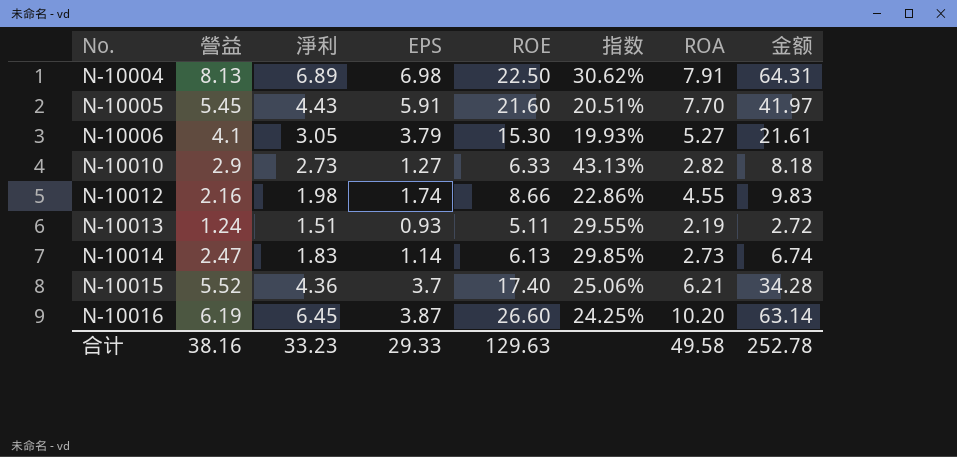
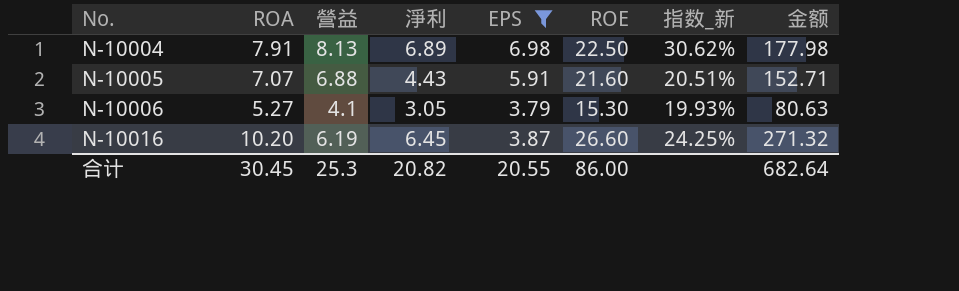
filter: none -> EPS >= 3.79
column ROA | position: 7 -> 2
column name: 指数 -> 指数_新
column 金额 | formula: [營益] * [ROA] -> [ROA] * [ROE]
N-10005 | ROA: 7.70 -> 7.07
N-10005 | 營益: 5.45 -> 6.88
合计 | ROA: 49.58 -> 30.45
合计 | 營益: 38.16 -> 25.3
合计 | 淨利: 33.23 -> 20.82
合计 | EPS: 29.33 -> 20.55
合计 | ROE: 129.63 -> 86.00
合计 | 金额: 252.78 -> 682.64

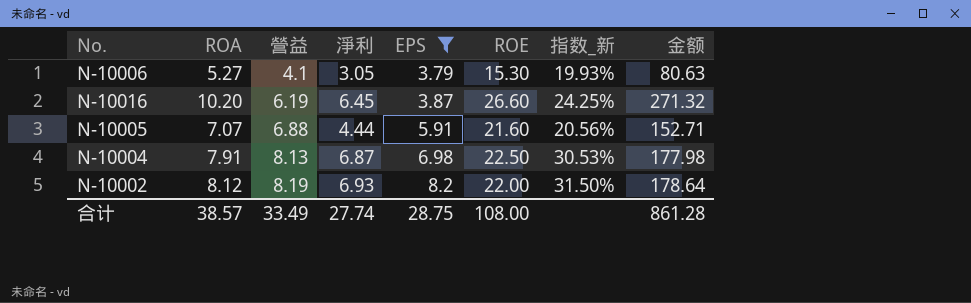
row order: No. ascending -> 營益 ascending
N-10005 | 淨利: 4.43 -> 4.44
N-10005 | 指数_新: 20.51% -> 20.56%
N-10004 | 淨利: 6.89 -> 6.87
N-10004 | 指数_新: 30.62% -> 30.53%
row N-10002: none -> 8.12 | 8.19 | 6.93 | 8.2 | 22.00 | 31.50% | 178.64
合计 | ROA: 30.45 -> 38.57
合计 | 營益: 25.3 -> 33.49
合计 | 淨利: 20.82 -> 27.74
合计 | EPS: 20.55 -> 28.75
合计 | ROE: 86.00 -> 108.00
合计 | 金额: 682.64 -> 861.28

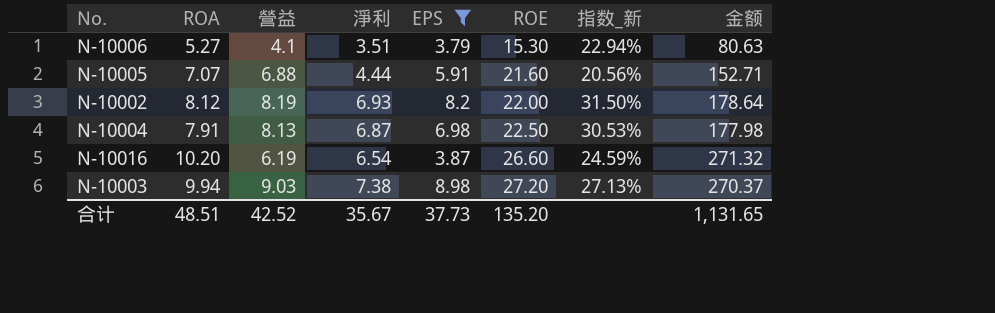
row order: 營益 ascending -> ROE ascending
N-10006 | 淨利: 3.05 -> 3.51
N-10006 | 指数_新: 19.93% -> 22.94%
N-10016 | 淨利: 6.45 -> 6.54
N-10016 | 指数_新: 24.25% -> 24.59%
row N-10003: none -> 9.94 | 9.03 | 7.38 | 8.98 | 27.20 | 27.13% | 270.37
合计 | ROA: 38.57 -> 48.51
合计 | 營益: 33.49 -> 42.52
合计 | 淨利: 27.74 -> 35.67
合计 | EPS: 28.75 -> 37.73
合计 | ROE: 108.00 -> 135.20
合计 | 金额: 861.28 -> 1,131.65

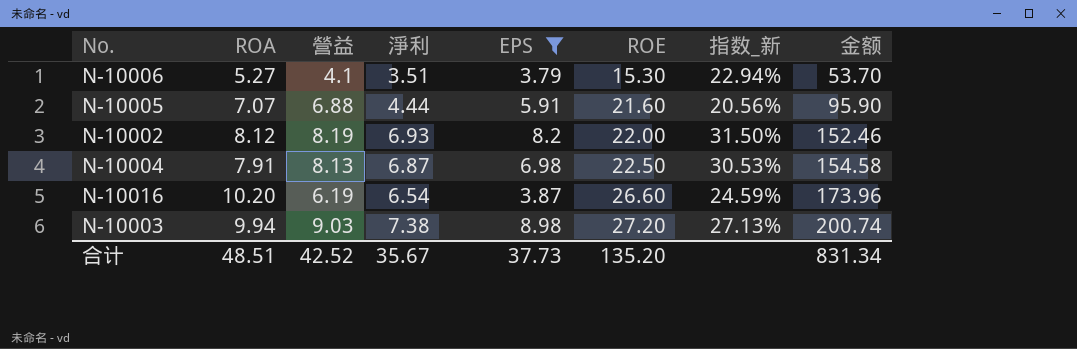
column 金额 | formula: [ROA] * [ROE] -> [淨利] * [ROE]
合计 | 金额: 1,131.65 -> 831.34

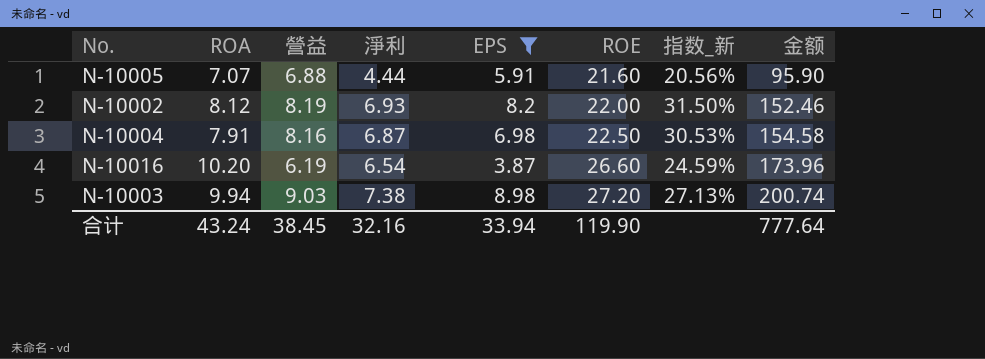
row N-10006: 5.27 | 4.1 | 3.51 | 3.79 | 15.30 | 22.94% | 53.70 -> none
N-10004 | 營益: 8.13 -> 8.16
合计 | ROA: 48.51 -> 43.24
合计 | 營益: 42.52 -> 38.45
合计 | 淨利: 35.67 -> 32.16
合计 | EPS: 37.73 -> 33.94
合计 | ROE: 135.20 -> 119.90
合计 | 金额: 831.34 -> 777.64

